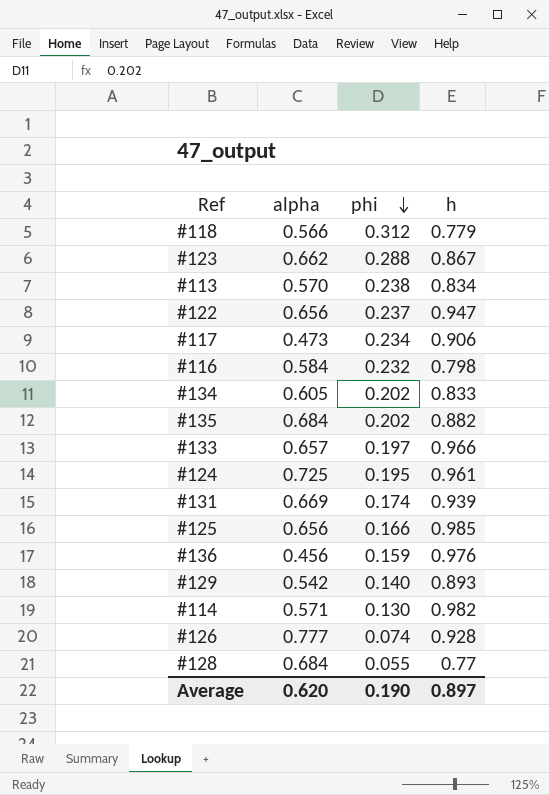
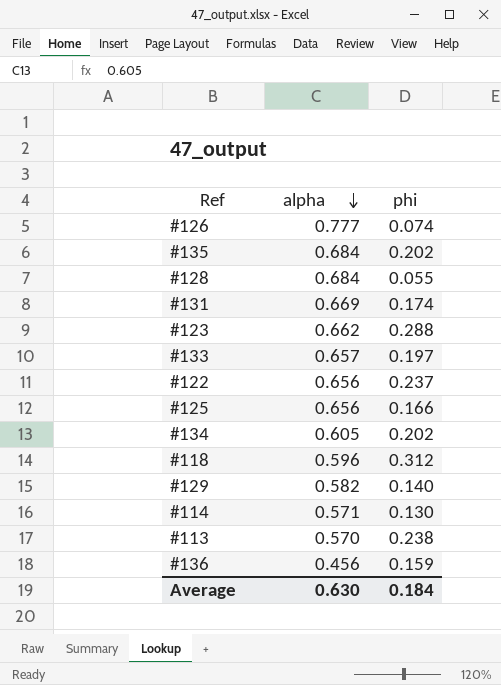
row order: phi descending -> alpha descending
column h | position: 4 -> none
row #117: 0.473 | 0.234 | 0.906 -> none
row #116: 0.584 | 0.232 | 0.798 -> none
row #124: 0.725 | 0.195 | 0.961 -> none
#118 | alpha: 0.566 -> 0.596
#129 | alpha: 0.542 -> 0.582
Average | alpha: 0.620 -> 0.630
Average | phi: 0.190 -> 0.184

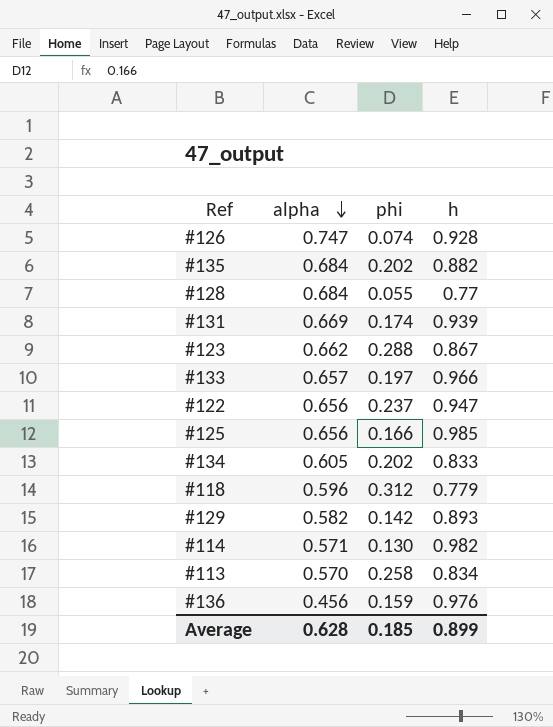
column h | position: none -> 4
#126 | alpha: 0.777 -> 0.747
#129 | phi: 0.140 -> 0.142
#113 | phi: 0.238 -> 0.258
Average | alpha: 0.630 -> 0.628
Average | phi: 0.184 -> 0.185

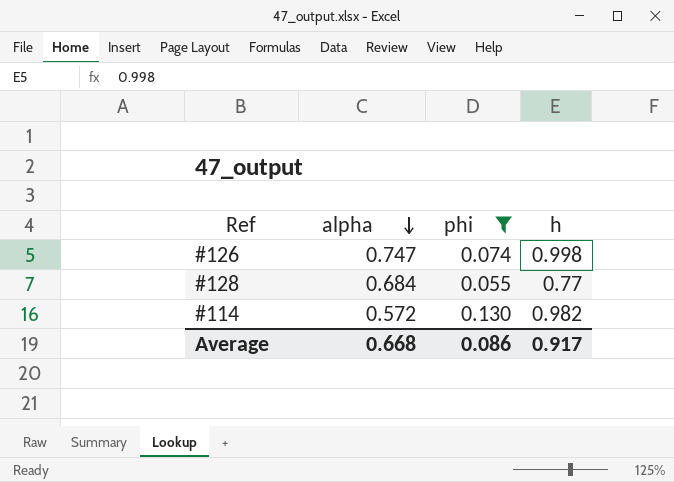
filter: none -> phi <= 0.130
#126 | h: 0.928 -> 0.998
#114 | alpha: 0.571 -> 0.572
Average | alpha: 0.628 -> 0.668
Average | phi: 0.185 -> 0.086
Average | h: 0.899 -> 0.917

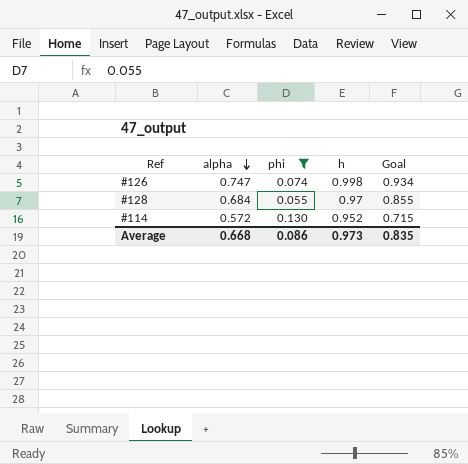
column Goal | formula: none -> [alpha] * 1.25
#128 | h: 0.77 -> 0.97
#114 | h: 0.982 -> 0.952
Average | h: 0.917 -> 0.973

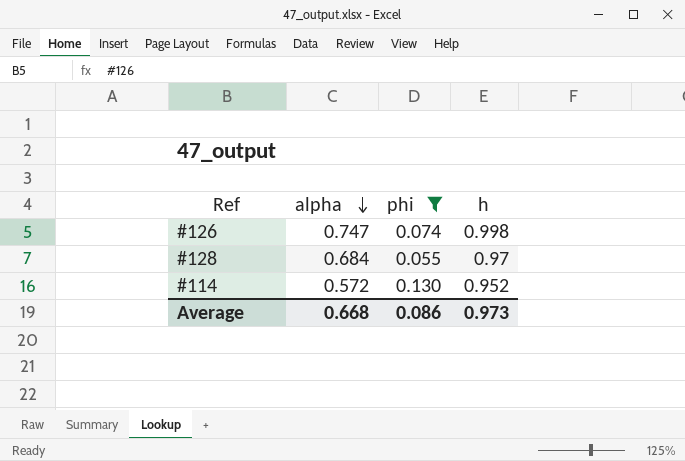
column Goal | formula: [alpha] * 1.25 -> none

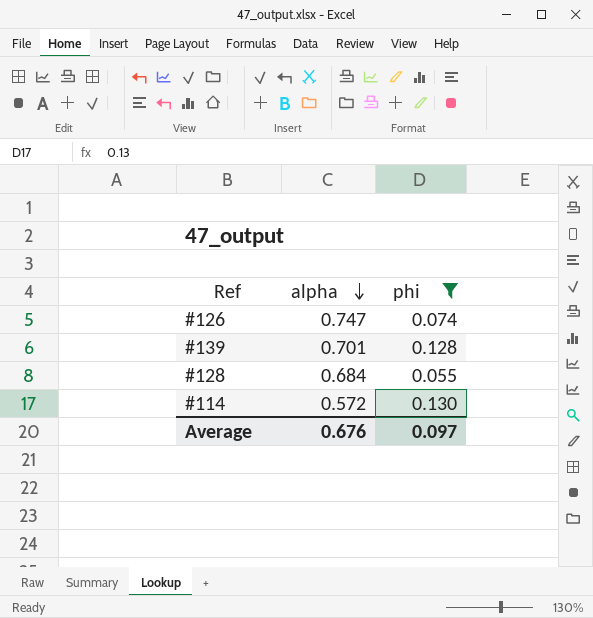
column h | position: 4 -> none
row #139: none -> 0.701 | 0.128
Average | alpha: 0.668 -> 0.676
Average | phi: 0.086 -> 0.097

